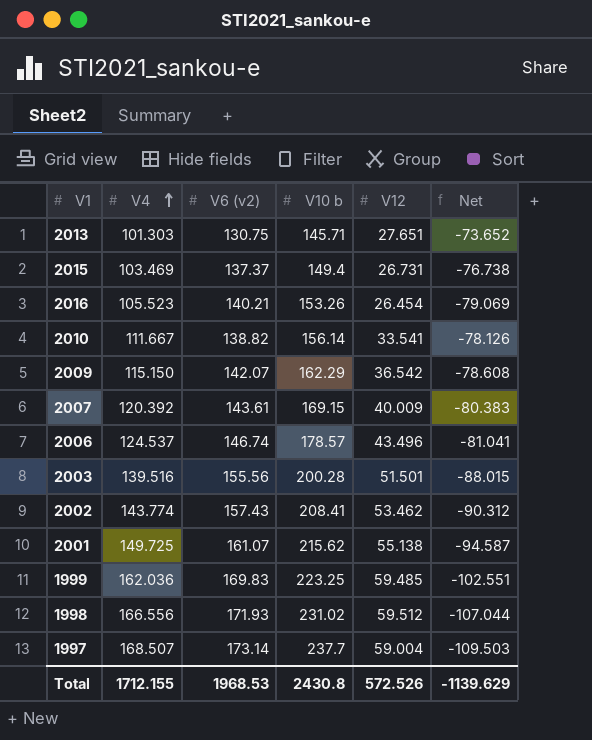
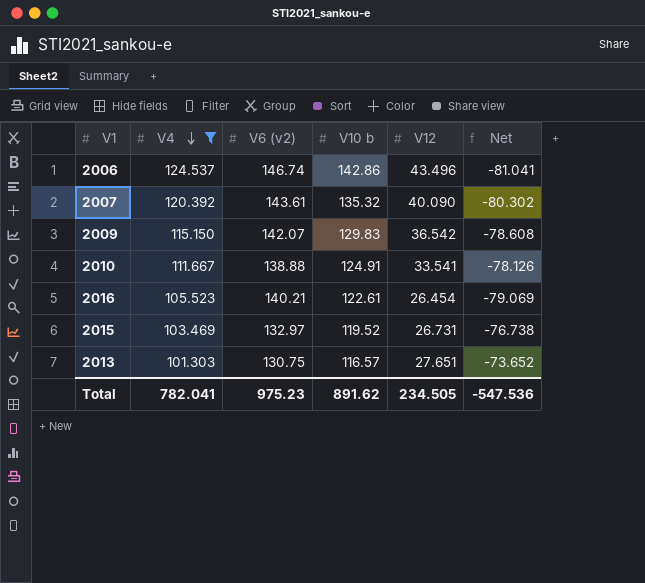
filter: none -> V4 <= 124.537
row order: V4 ascending -> V4 descending
2006 | V10 b: 178.57 -> 142.86
2007 | V10 b: 169.15 -> 135.32
2007 | V12: 40.009 -> 40.090
2007 | Net: -80.383 -> -80.302
2009 | V10 b: 162.29 -> 129.83
2010 | V6 (v2): 138.82 -> 138.88
2010 | V10 b: 156.14 -> 124.91
2016 | V10 b: 153.26 -> 122.61
2015 | V6 (v2): 137.37 -> 132.97
2015 | V10 b: 149.4 -> 119.52
2013 | V10 b: 145.71 -> 116.57
Total | V4: 1712.155 -> 782.041
Total | V6 (v2): 1968.53 -> 975.23
Total | V10 b: 2430.8 -> 891.62
Total | V12: 572.526 -> 234.505
Total | Net: -1139.629 -> -547.536

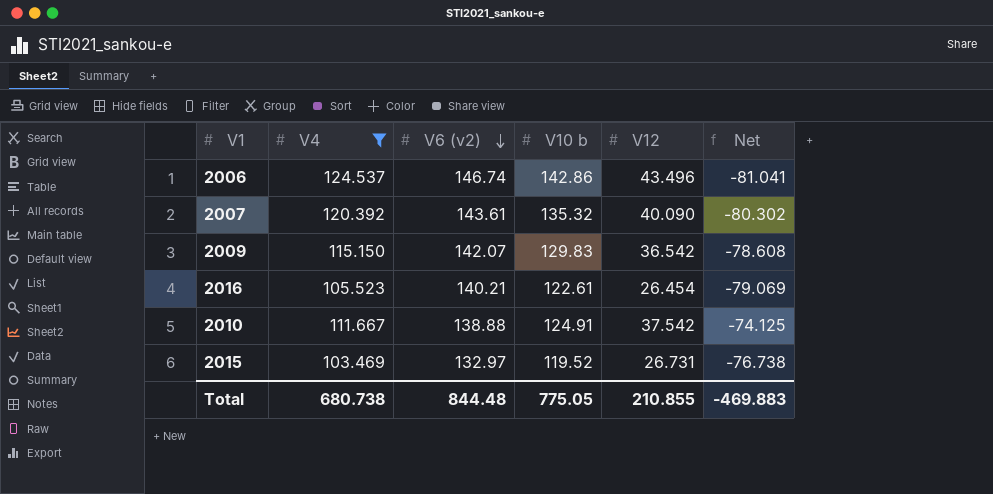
row order: V4 descending -> V6 (v2) descending
row 2013: 101.303 | 130.75 | 116.57 | 27.651 | -73.652 -> none
2010 | V12: 33.541 -> 37.542
2010 | Net: -78.126 -> -74.125
Total | V4: 782.041 -> 680.738
Total | V6 (v2): 975.23 -> 844.48
Total | V10 b: 891.62 -> 775.05
Total | V12: 234.505 -> 210.855
Total | Net: -547.536 -> -469.883

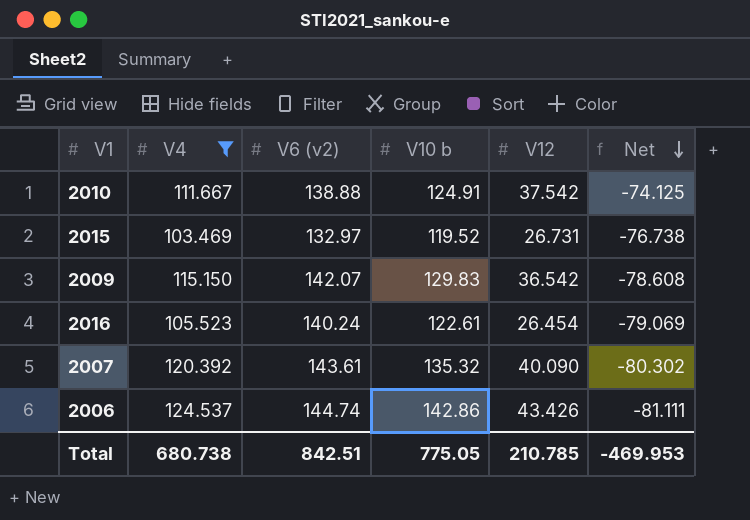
row order: V6 (v2) descending -> Net descending
2016 | V6 (v2): 140.21 -> 140.24
2006 | V6 (v2): 146.74 -> 144.74
2006 | V12: 43.496 -> 43.426
2006 | Net: -81.041 -> -81.111
Total | V6 (v2): 844.48 -> 842.51
Total | V12: 210.855 -> 210.785
Total | Net: -469.883 -> -469.953

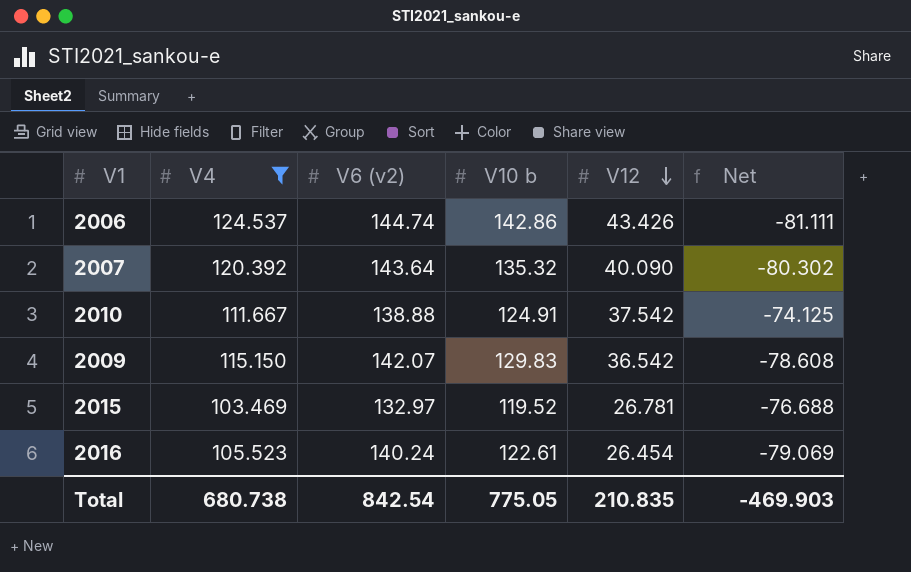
row order: Net descending -> V12 descending
2007 | V6 (v2): 143.61 -> 143.64
2015 | V12: 26.731 -> 26.781
2015 | Net: -76.738 -> -76.688
Total | V6 (v2): 842.51 -> 842.54
Total | V12: 210.785 -> 210.835
Total | Net: -469.953 -> -469.903

